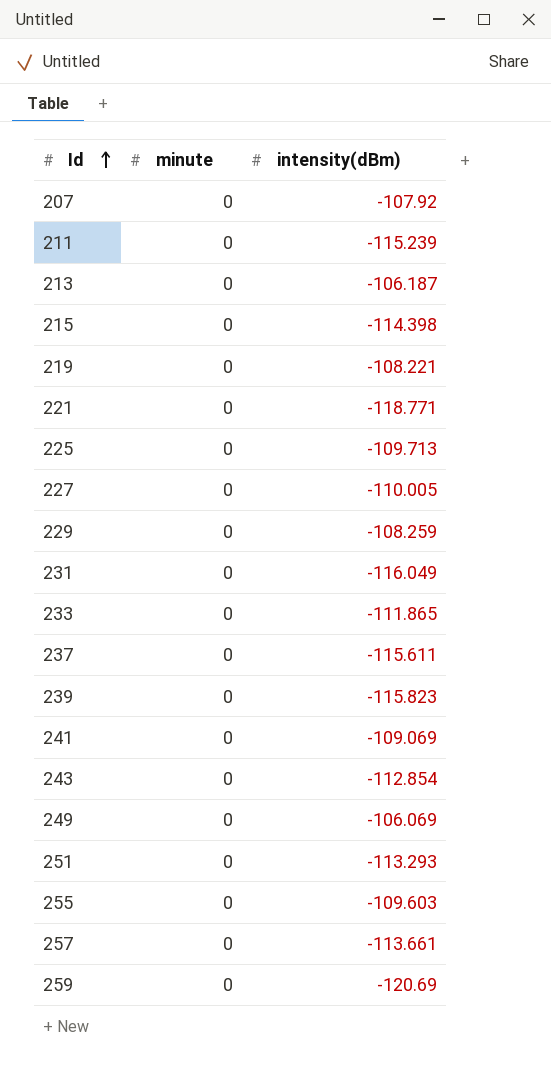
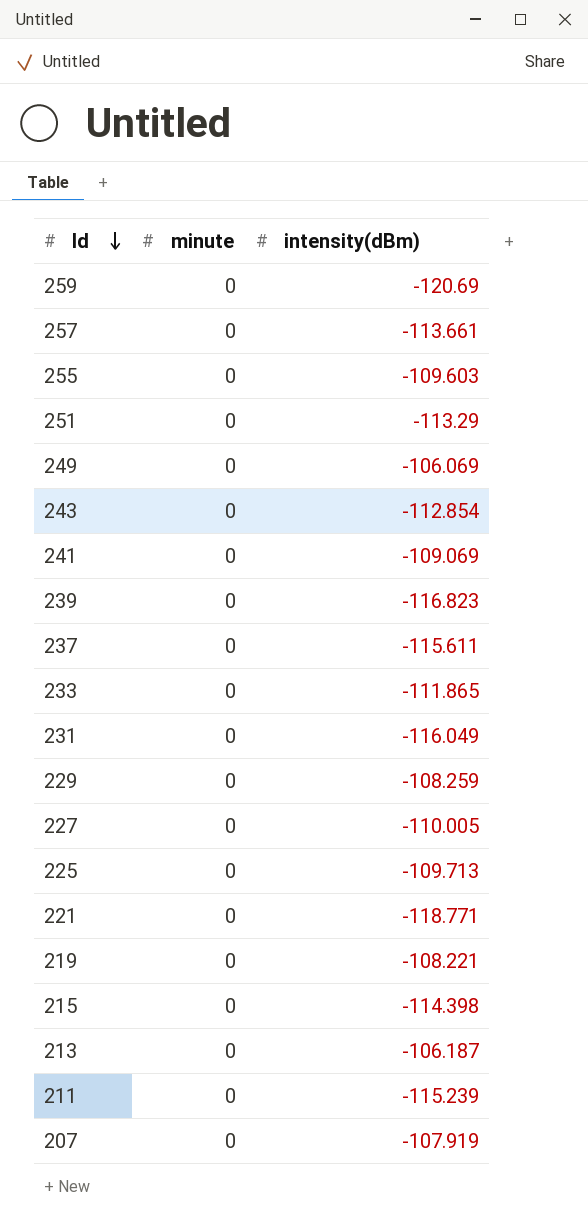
row order: Id ascending -> Id descending
251 | intensity(dBm): -113.293 -> -113.29
239 | intensity(dBm): -115.823 -> -116.823
207 | intensity(dBm): -107.92 -> -107.919

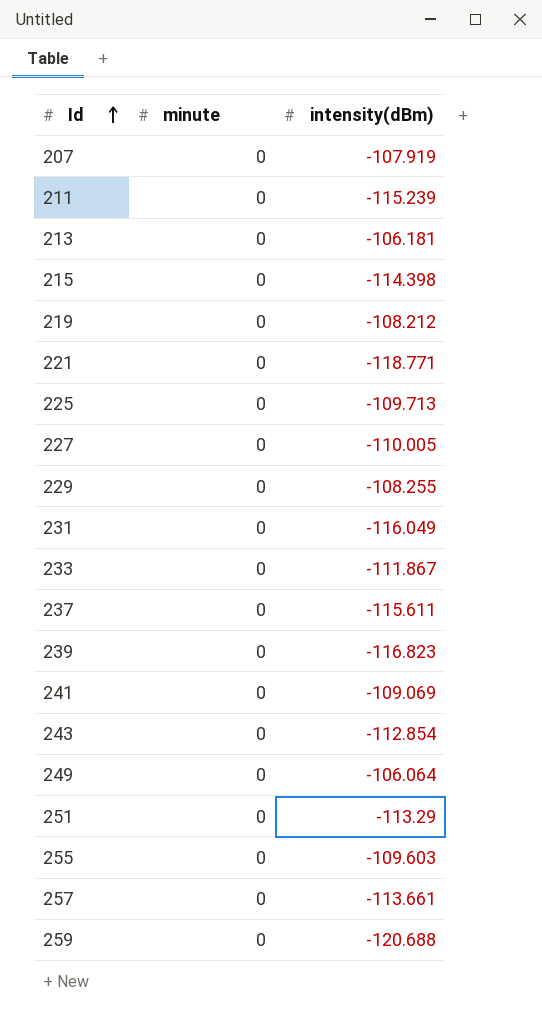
row order: Id descending -> Id ascending
213 | intensity(dBm): -106.187 -> -106.181
219 | intensity(dBm): -108.221 -> -108.212
229 | intensity(dBm): -108.259 -> -108.255
233 | intensity(dBm): -111.865 -> -111.867
249 | intensity(dBm): -106.069 -> -106.064
259 | intensity(dBm): -120.69 -> -120.688

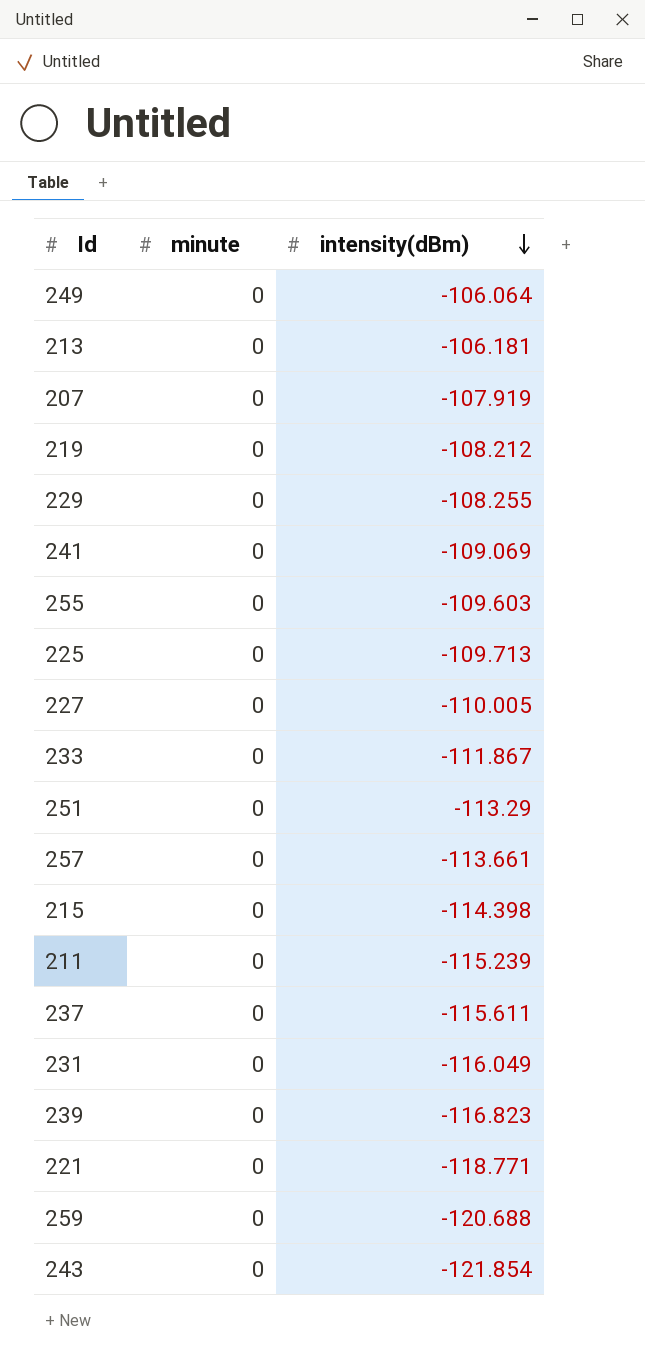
row order: Id ascending -> intensity(dBm) descending
243 | intensity(dBm): -112.854 -> -121.854

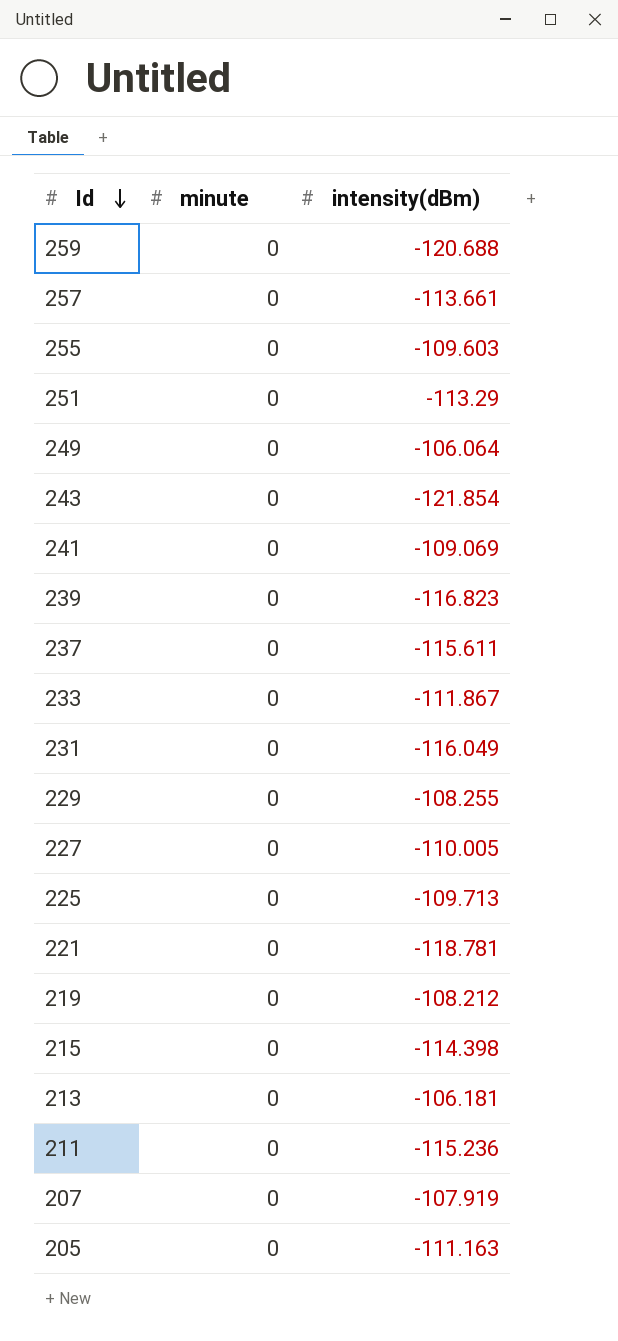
row order: intensity(dBm) descending -> Id descending
221 | intensity(dBm): -118.771 -> -118.781
211 | intensity(dBm): -115.239 -> -115.236
row 205: none -> 0 | -111.163

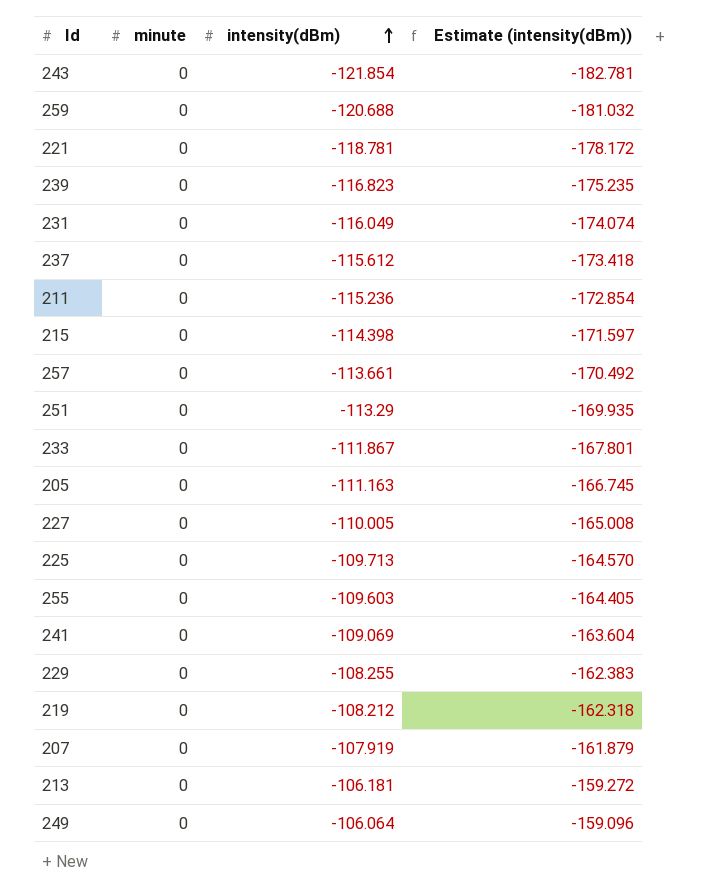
row order: Id descending -> intensity(dBm) ascending
column Estimate (intensity(dBm)) | formula: none -> [intensity(dBm)] * 1.5
237 | intensity(dBm): -115.611 -> -115.612

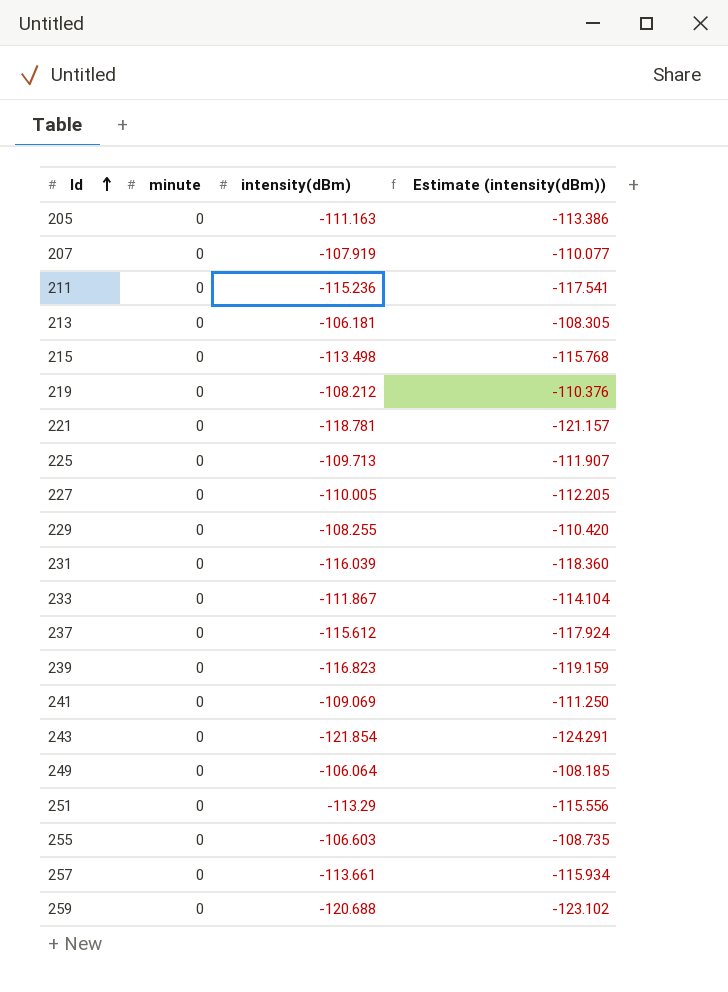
row order: intensity(dBm) ascending -> Id ascending
column Estimate (intensity(dBm)) | formula: [intensity(dBm)] * 1.5 -> [intensity(dBm)] * 1.02
215 | intensity(dBm): -114.398 -> -113.498
231 | intensity(dBm): -116.049 -> -116.039
255 | intensity(dBm): -109.603 -> -106.603

